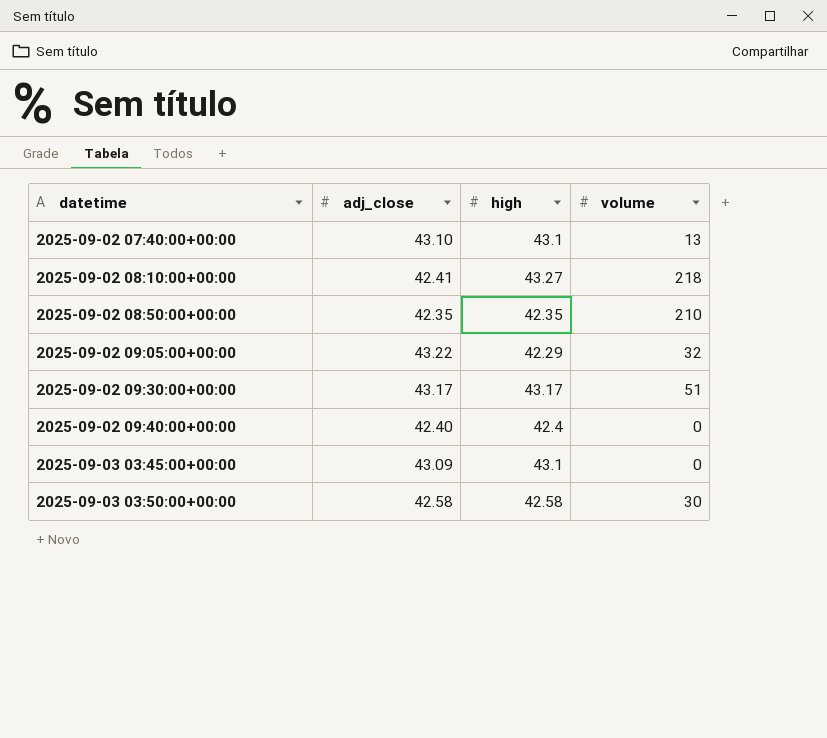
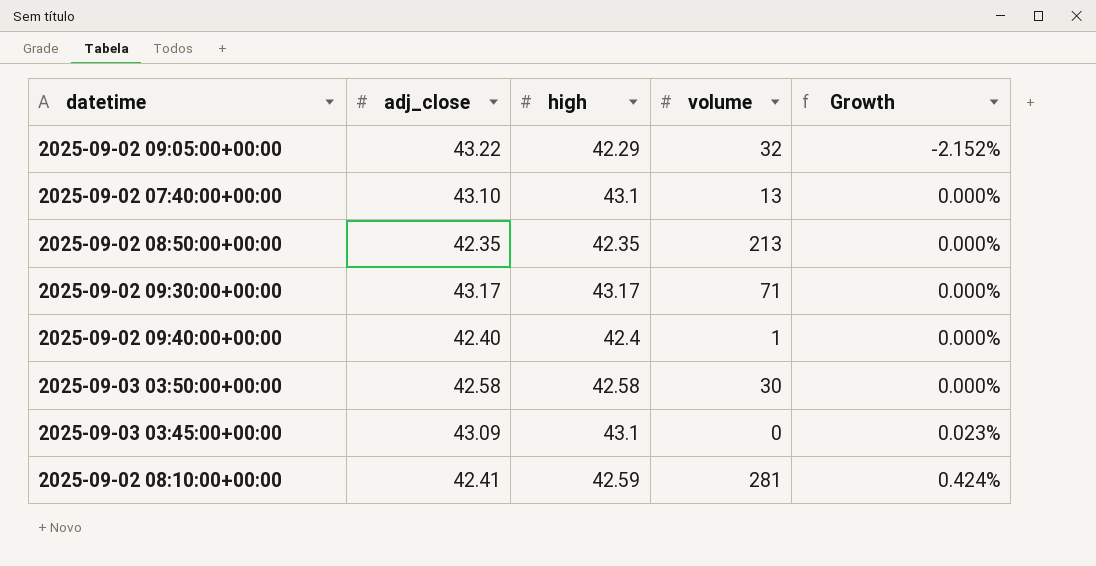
row order: datetime ascending -> Growth ascending
column Growth | formula: none -> ([high] - [adj_close]) / [adj_close]
2025-09-02 08:50:00+00:00 | volume: 210 -> 213
2025-09-02 09:30:00+00:00 | volume: 51 -> 71
2025-09-02 09:40:00+00:00 | volume: 0 -> 1
2025-09-02 08:10:00+00:00 | high: 43.27 -> 42.59
2025-09-02 08:10:00+00:00 | volume: 218 -> 281

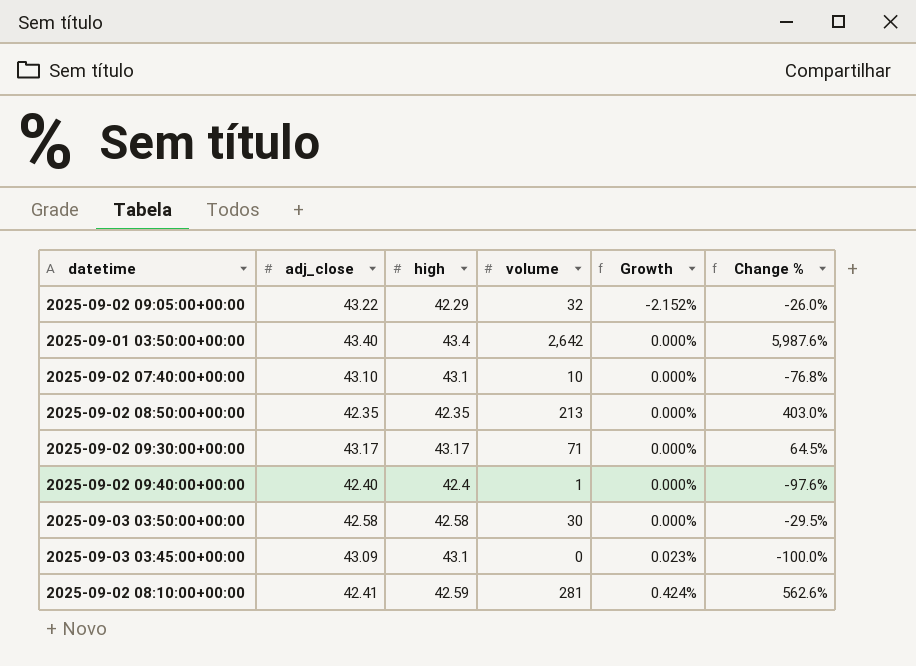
column Change % | formula: none -> ([volume] - [adj_close]) / [adj_close]
row 2025-09-01 03:50:00+00:00: none -> 43.40 | 43.4 | 2,642 | 0.000% | 5,987.6%
2025-09-02 07:40:00+00:00 | volume: 13 -> 10

